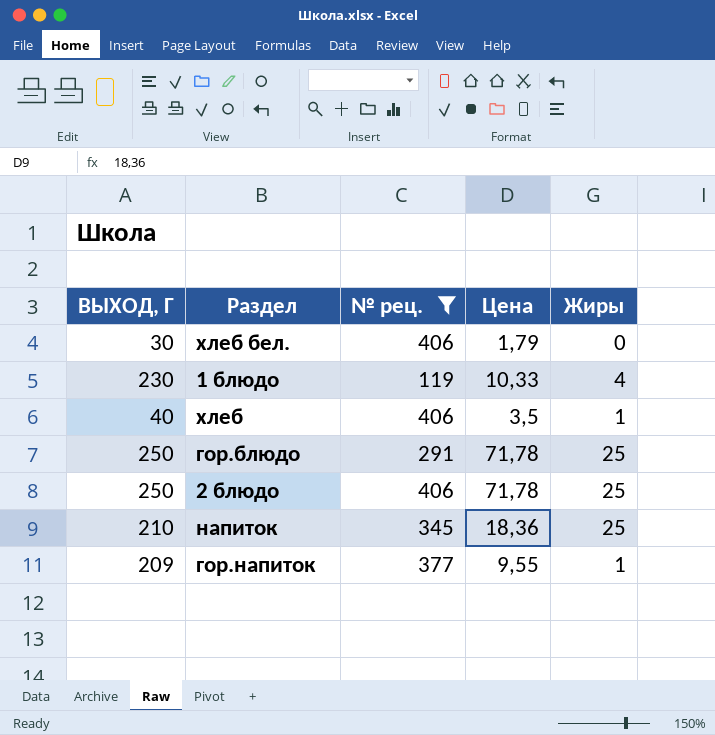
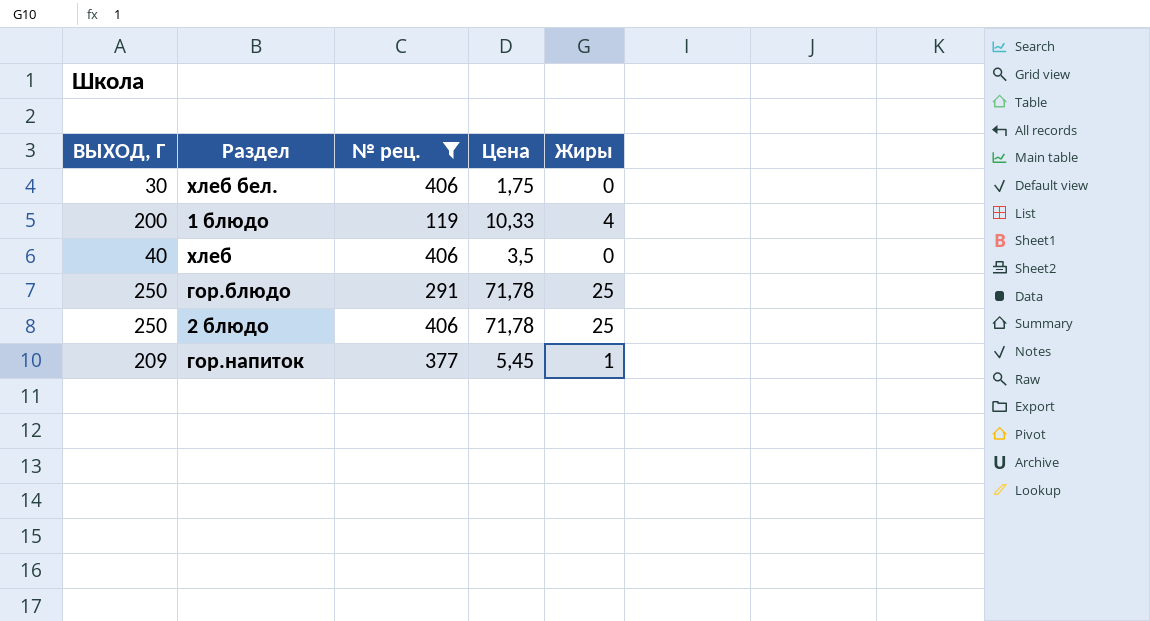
row напиток: 210 | 345 | 18,36 | 25 -> none
хлеб бел. | Цена: 1,79 -> 1,75
1 блюдо | ВЫХОД, Г: 230 -> 200
хлеб | Жиры: 1 -> 0
гор.напиток | Цена: 9,55 -> 5,45

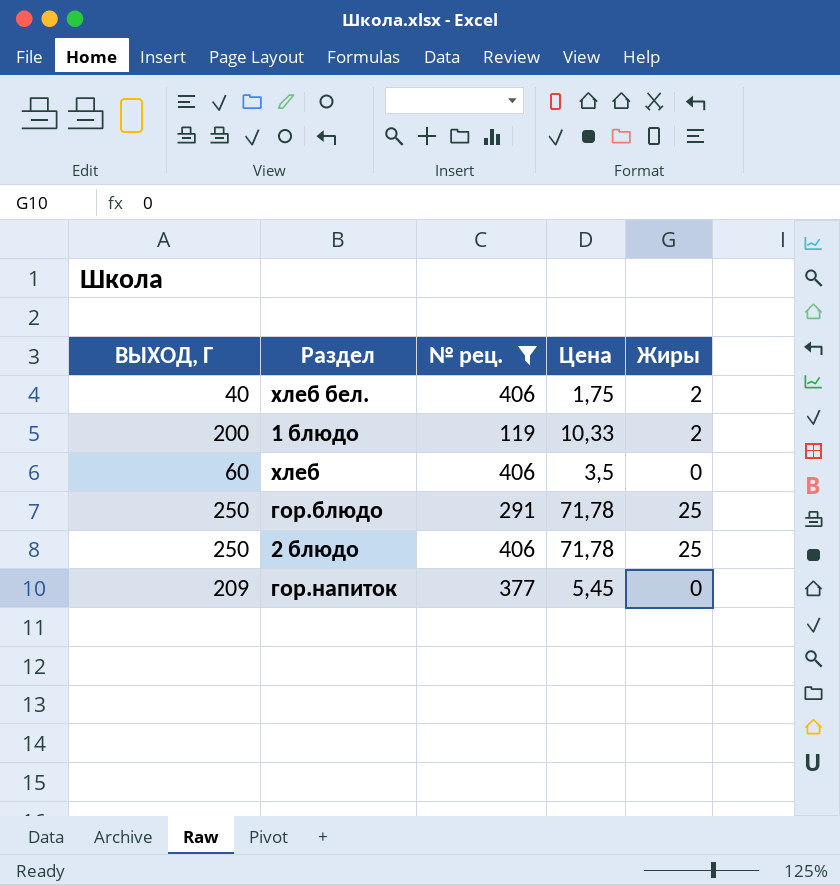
хлеб бел. | ВЫХОД, Г: 30 -> 40
хлеб бел. | Жиры: 0 -> 2
1 блюдо | Жиры: 4 -> 2
хлеб | ВЫХОД, Г: 40 -> 60
гор.напиток | Жиры: 1 -> 0

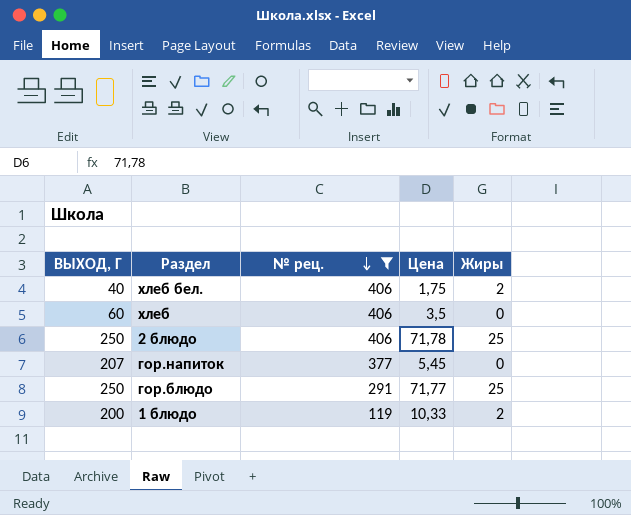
row order: none -> № рец. descending
гор.напиток | ВЫХОД, Г: 209 -> 207
гор.блюдо | Цена: 71,78 -> 71,77

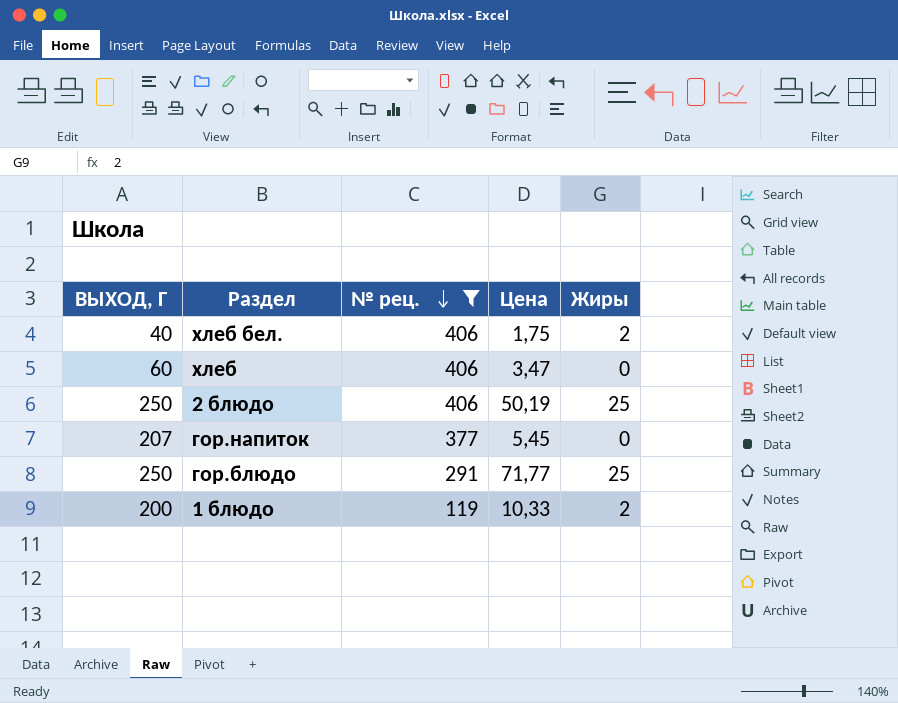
хлеб | Цена: 3,5 -> 3,47
2 блюдо | Цена: 71,78 -> 50,19

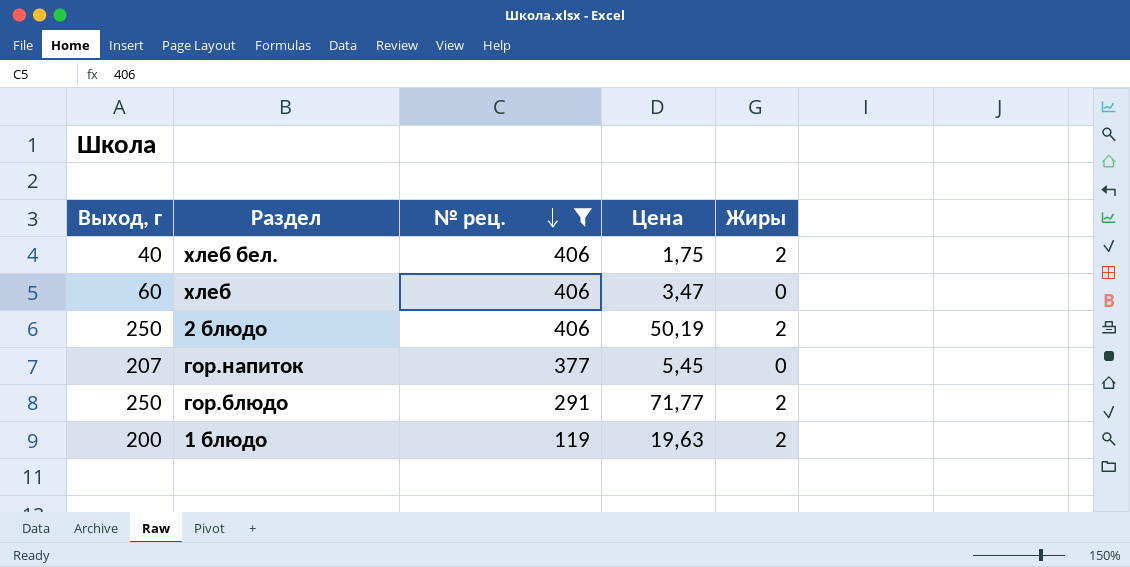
column name: ВЫХОД, Г -> Выход, г
2 блюдо | Жиры: 25 -> 2
гор.блюдо | Жиры: 25 -> 2
1 блюдо | Цена: 10,33 -> 19,63

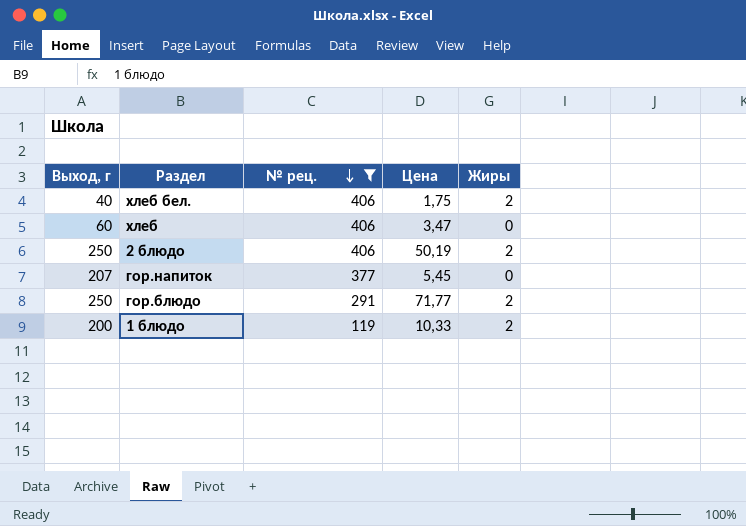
1 блюдо | Цена: 19,63 -> 10,33

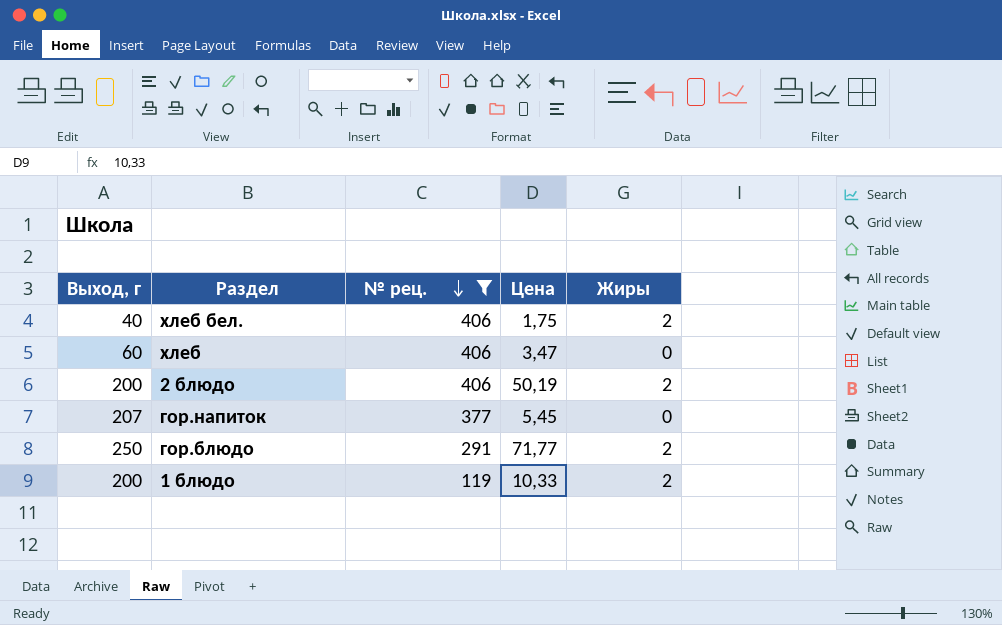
2 блюдо | Выход, г: 250 -> 200

